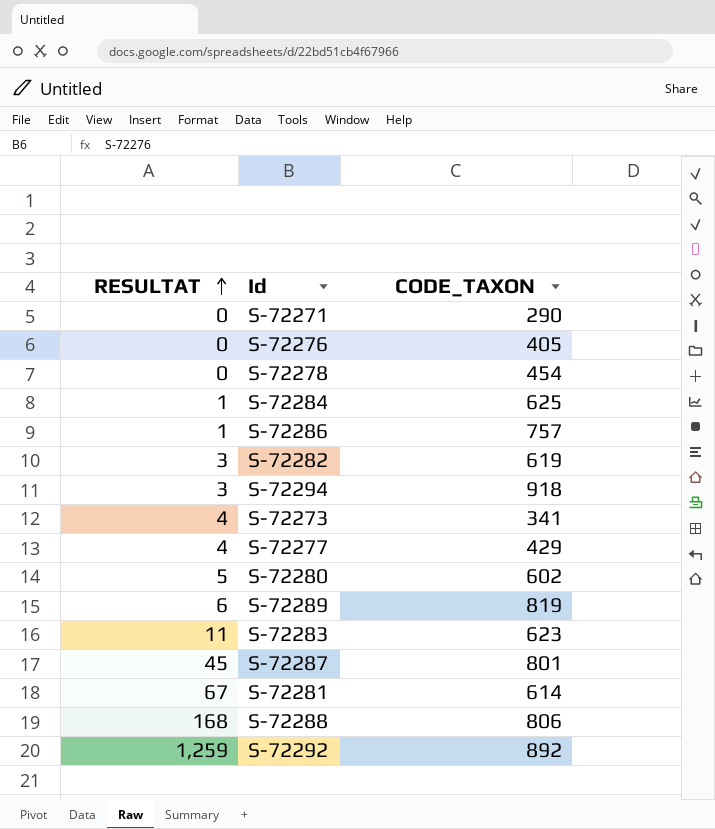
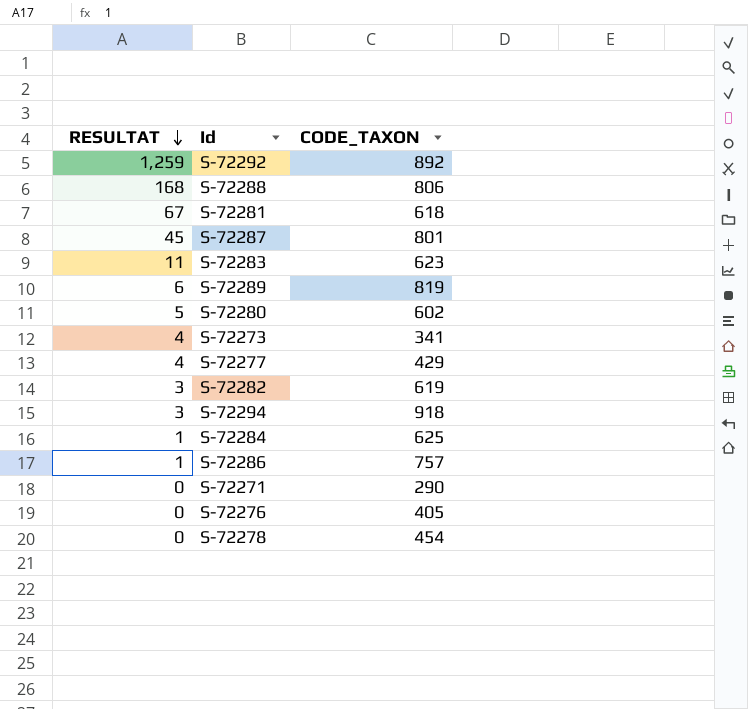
row order: RESULTAT ascending -> RESULTAT descending
S-72281 | CODE_TAXON: 614 -> 618

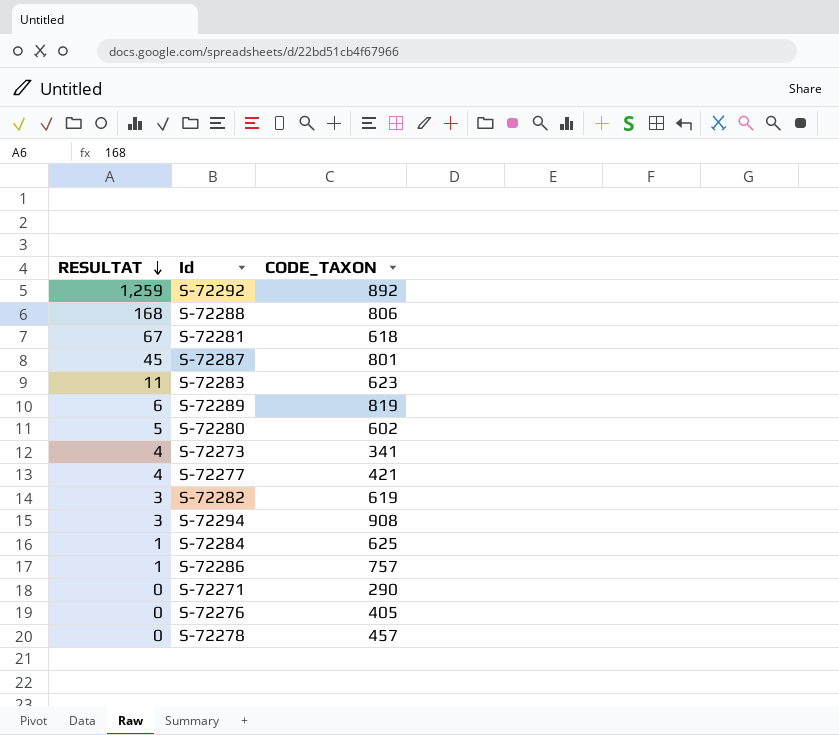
S-72277 | CODE_TAXON: 429 -> 421
S-72294 | CODE_TAXON: 918 -> 908
S-72278 | CODE_TAXON: 454 -> 457

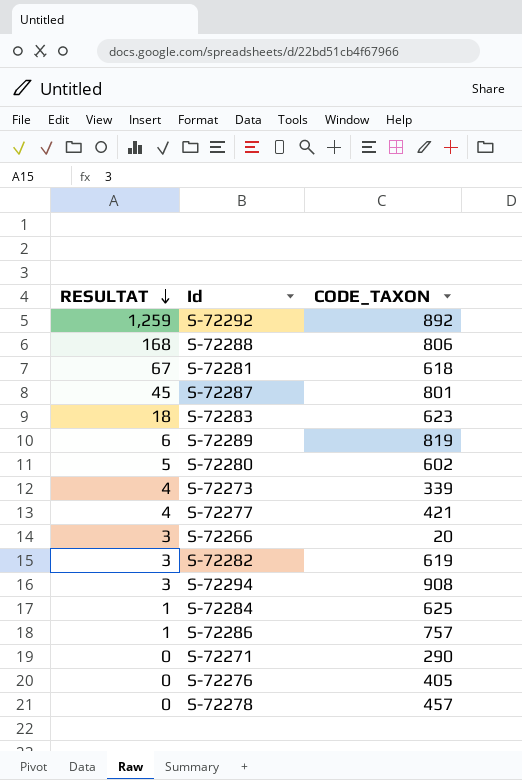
S-72283 | RESULTAT: 11 -> 18
S-72273 | CODE_TAXON: 341 -> 339
row S-72266: none -> 3 | 20

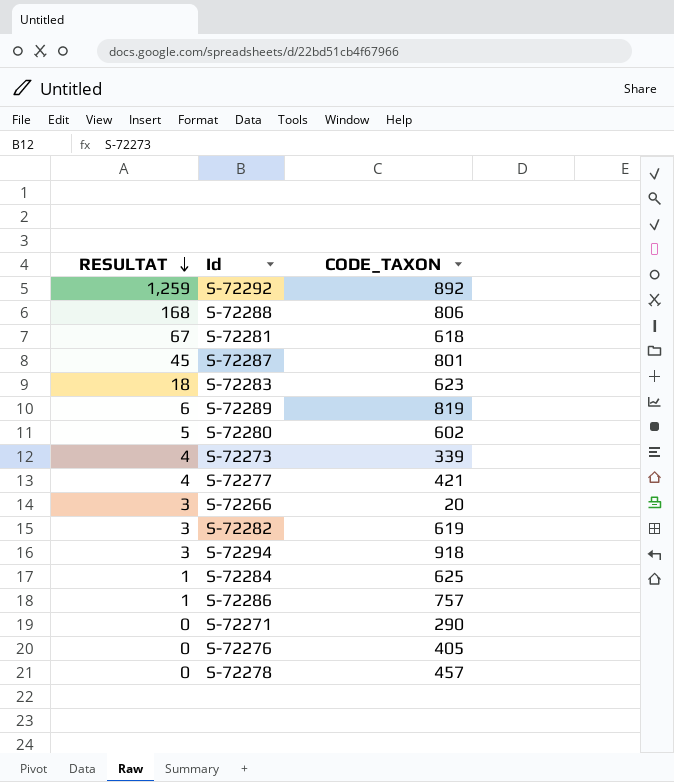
S-72294 | CODE_TAXON: 908 -> 918

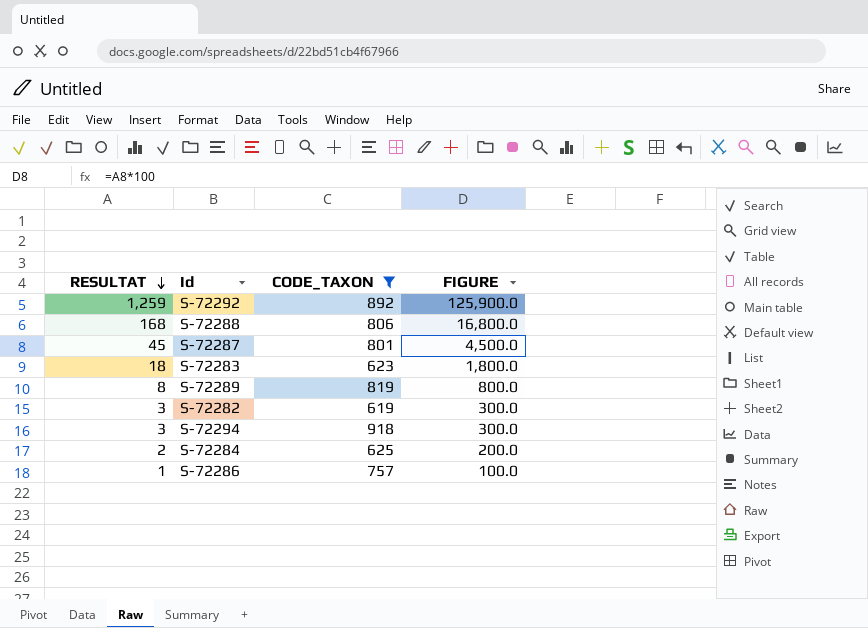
filter: none -> CODE_TAXON >= 619
column FIGURE | formula: none -> [RESULTAT] * 100
S-72289 | RESULTAT: 6 -> 8
S-72284 | RESULTAT: 1 -> 2

